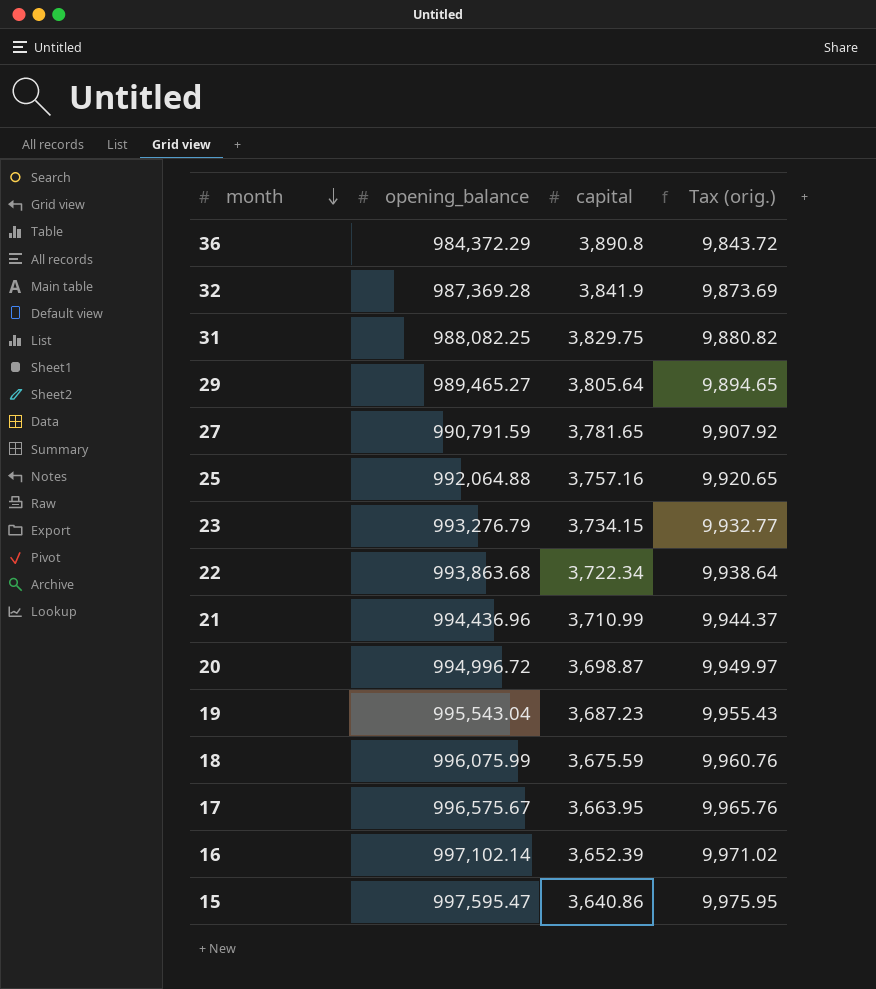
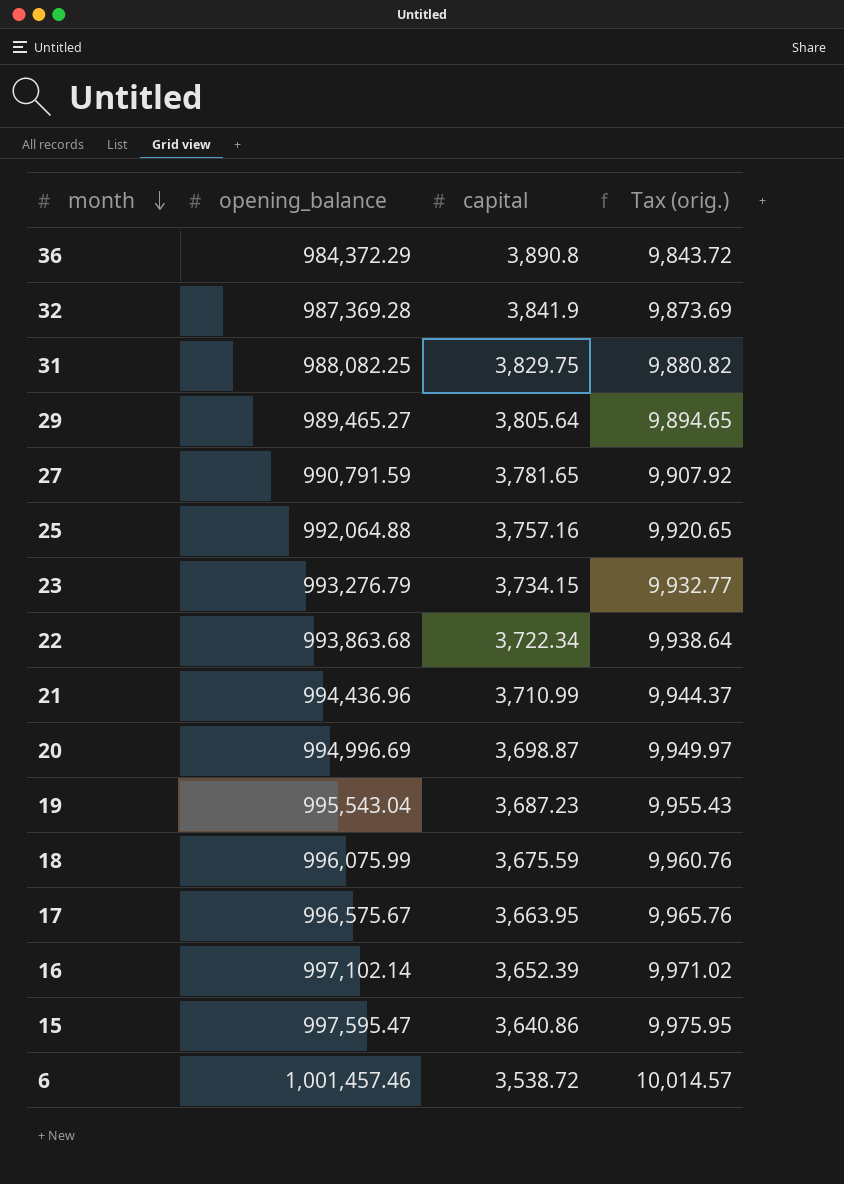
20 | opening_balance: 994,996.72 -> 994,996.69
row 6: none -> 1,001,457.46 | 3,538.72 | 10,014.57

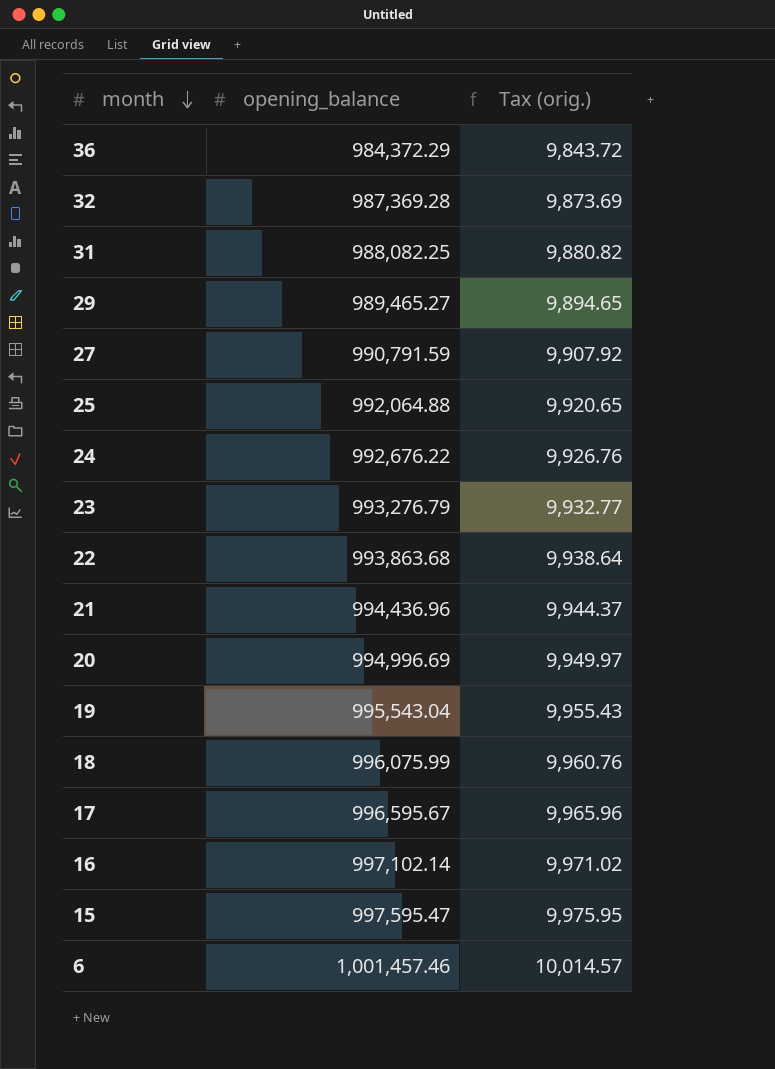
column capital | position: 3 -> none
row 24: none -> 992,676.22 | 9,926.76
17 | opening_balance: 996,575.67 -> 996,595.67
17 | Tax (orig.): 9,965.76 -> 9,965.96

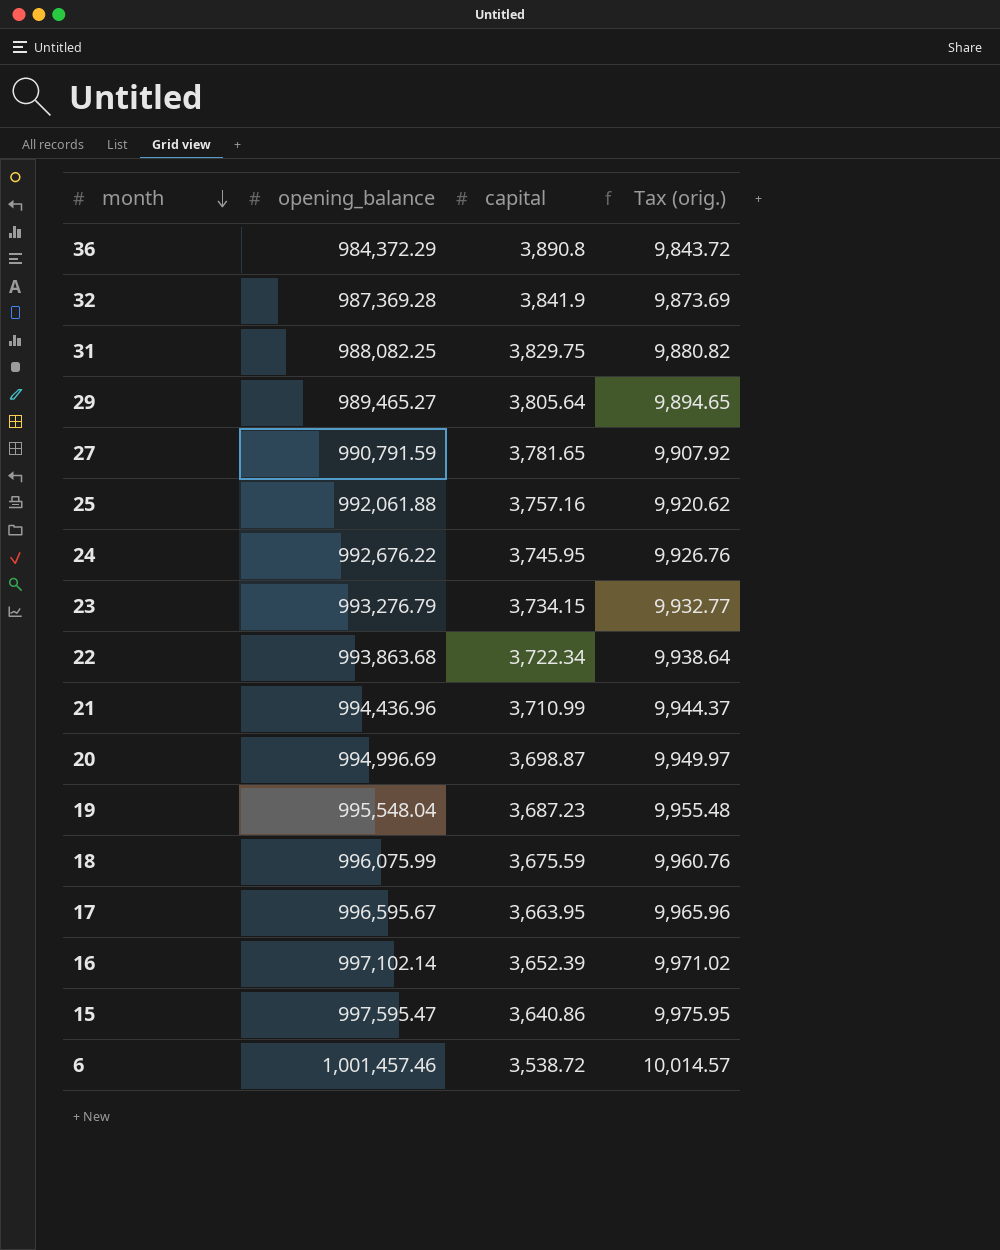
column capital | position: none -> 3
25 | opening_balance: 992,064.88 -> 992,061.88
25 | Tax (orig.): 9,920.65 -> 9,920.62
19 | opening_balance: 995,543.04 -> 995,548.04
19 | Tax (orig.): 9,955.43 -> 9,955.48

